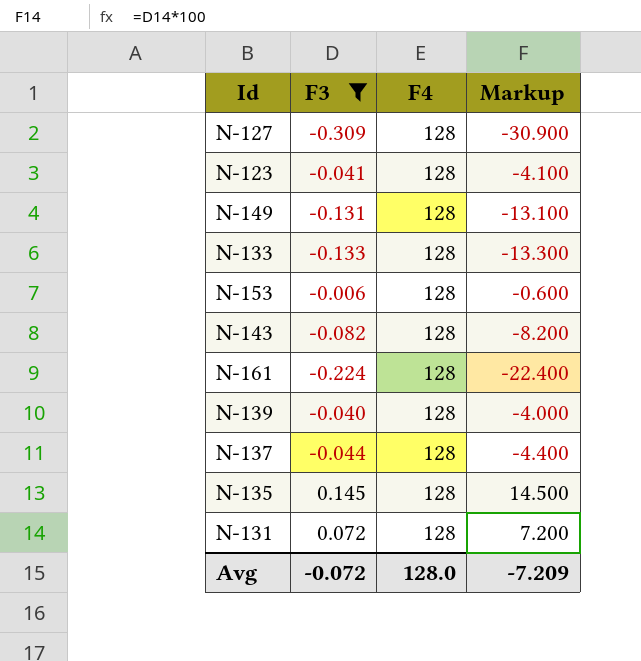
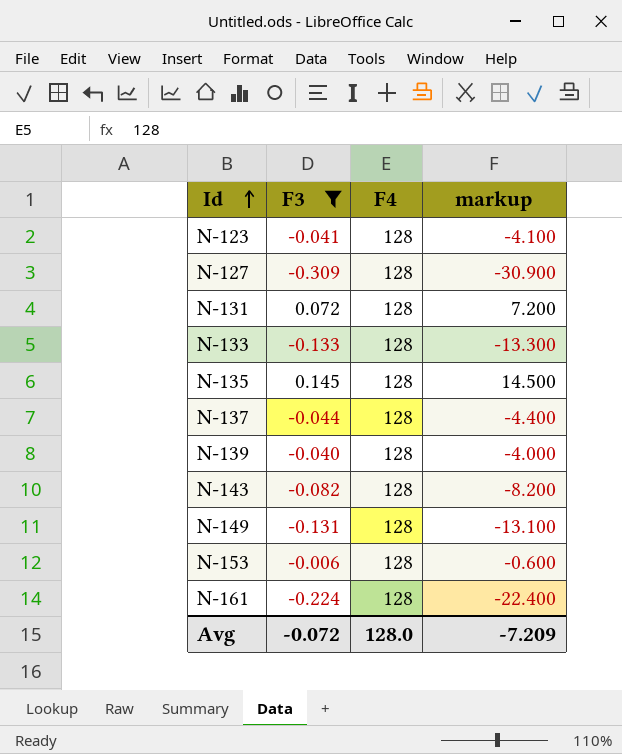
row order: none -> Id ascending
column name: Markup -> markup

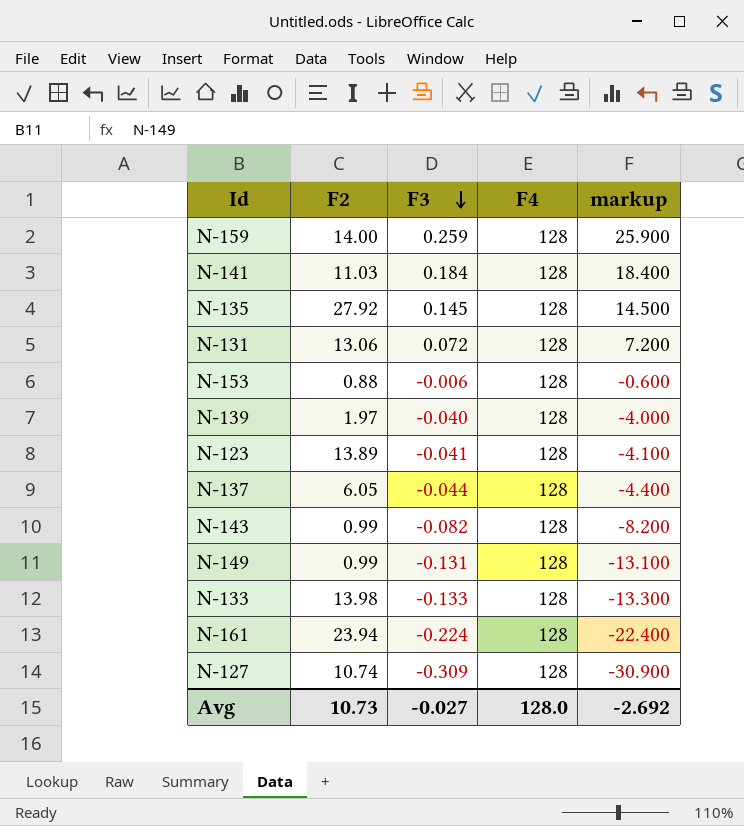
filter: F3 <= 0.145 -> none
row order: Id ascending -> F3 descending
column F2 | position: none -> 2
Avg | F3: -0.072 -> -0.027
Avg | markup: -7.209 -> -2.692

